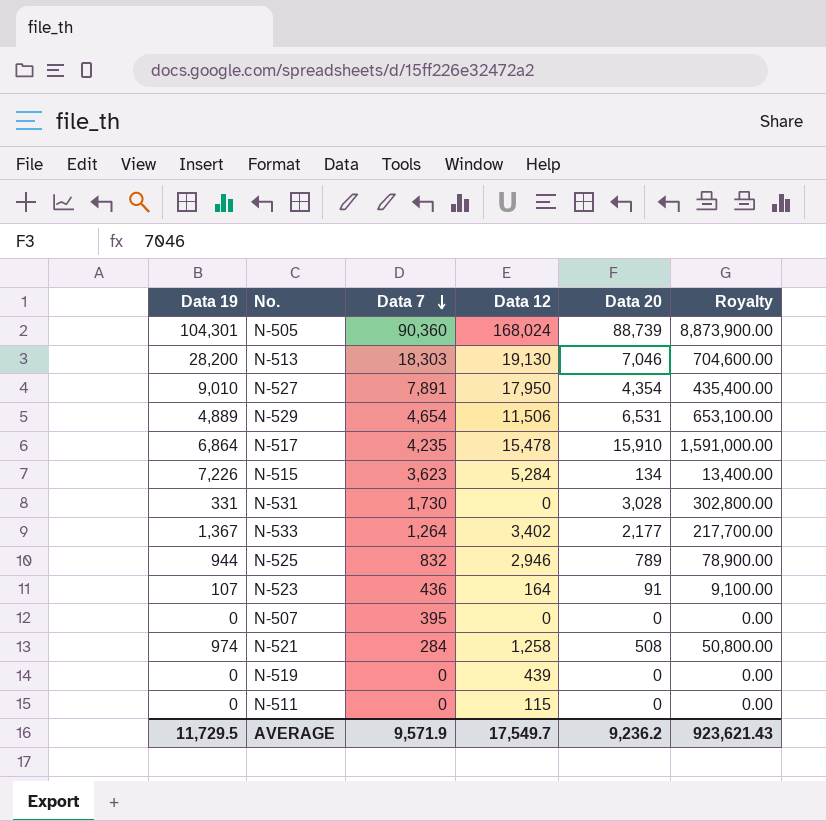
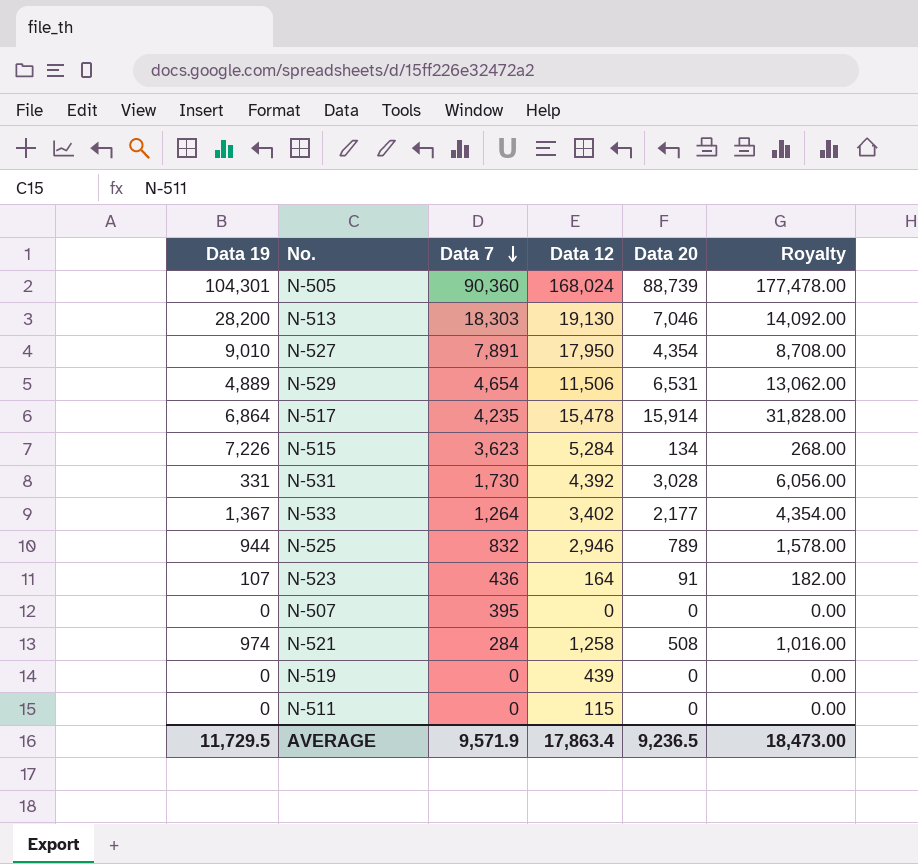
column Royalty | formula: [Data 20] * 100 -> [Data 20] * 2
N-517 | Data 20: 15,910 -> 15,914
N-531 | Data 12: 0 -> 4,392
AVERAGE | Data 12: 17,549.7 -> 17,863.4
AVERAGE | Data 20: 9,236.2 -> 9,236.5
AVERAGE | Royalty: 923,621.43 -> 18,473.00

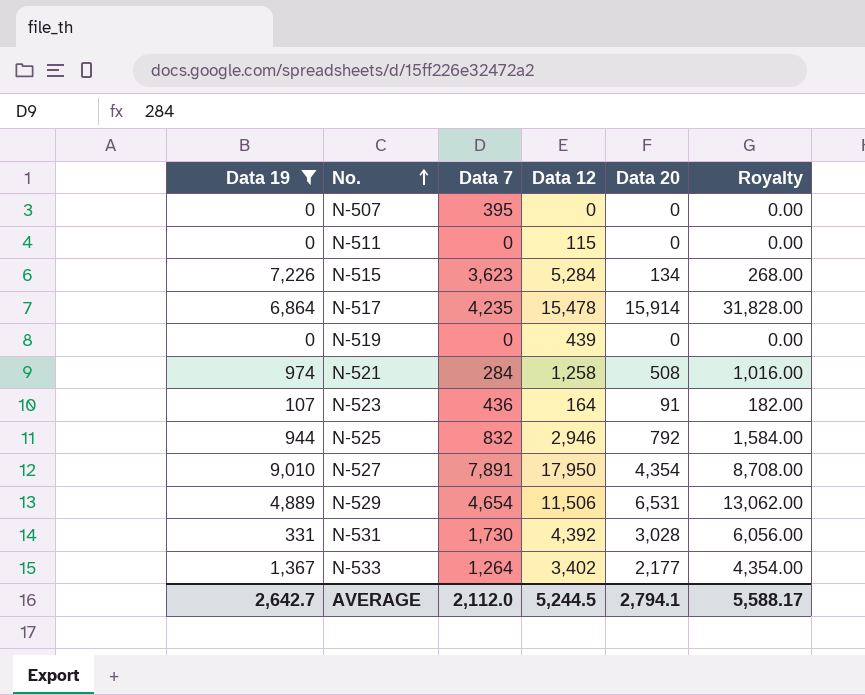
filter: none -> Data 19 <= 9,010
row order: Data 7 descending -> No. ascending
N-525 | Data 20: 789 -> 792
N-525 | Royalty: 1,578.00 -> 1,584.00
AVERAGE | Data 19: 11,729.5 -> 2,642.7
AVERAGE | Data 7: 9,571.9 -> 2,112.0
AVERAGE | Data 12: 17,863.4 -> 5,244.5
AVERAGE | Data 20: 9,236.5 -> 2,794.1
AVERAGE | Royalty: 18,473.00 -> 5,588.17

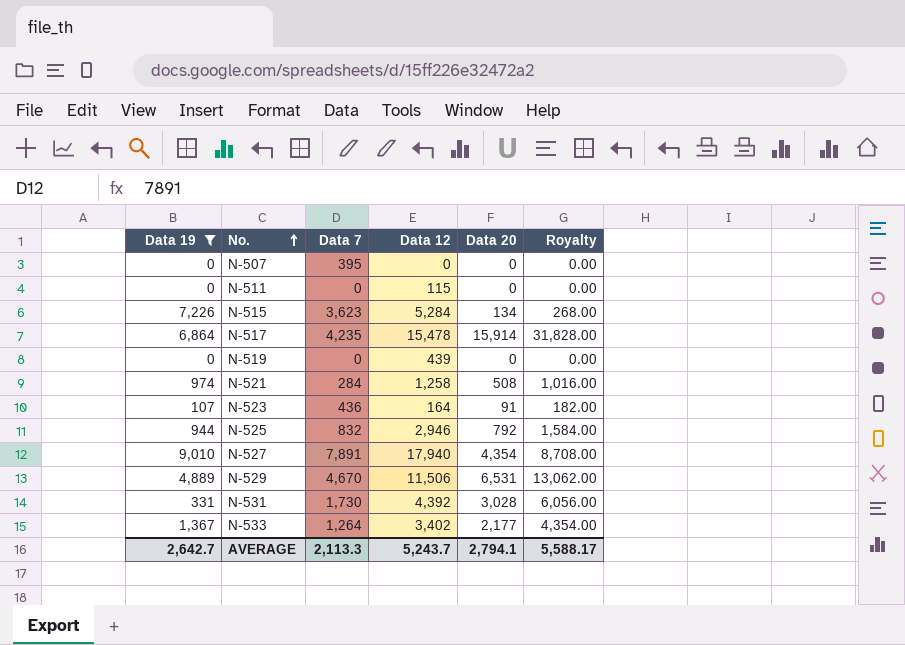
N-527 | Data 12: 17,950 -> 17,940
N-529 | Data 7: 4,654 -> 4,670
AVERAGE | Data 7: 2,112.0 -> 2,113.3
AVERAGE | Data 12: 5,244.5 -> 5,243.7

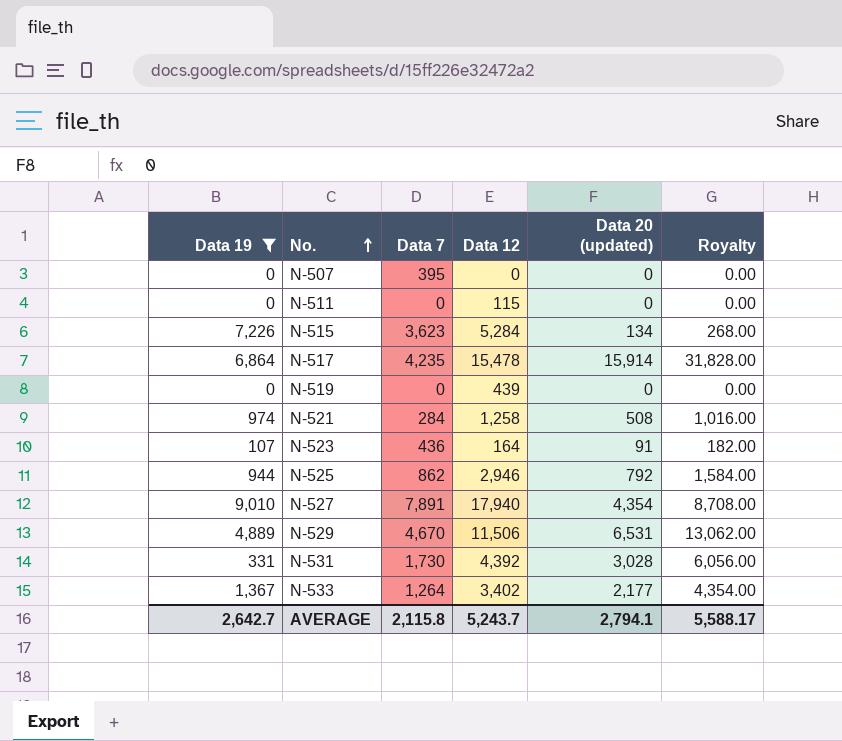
column name: Data 20 -> Data 20 (updated)
N-525 | Data 7: 832 -> 862
AVERAGE | Data 7: 2,113.3 -> 2,115.8

